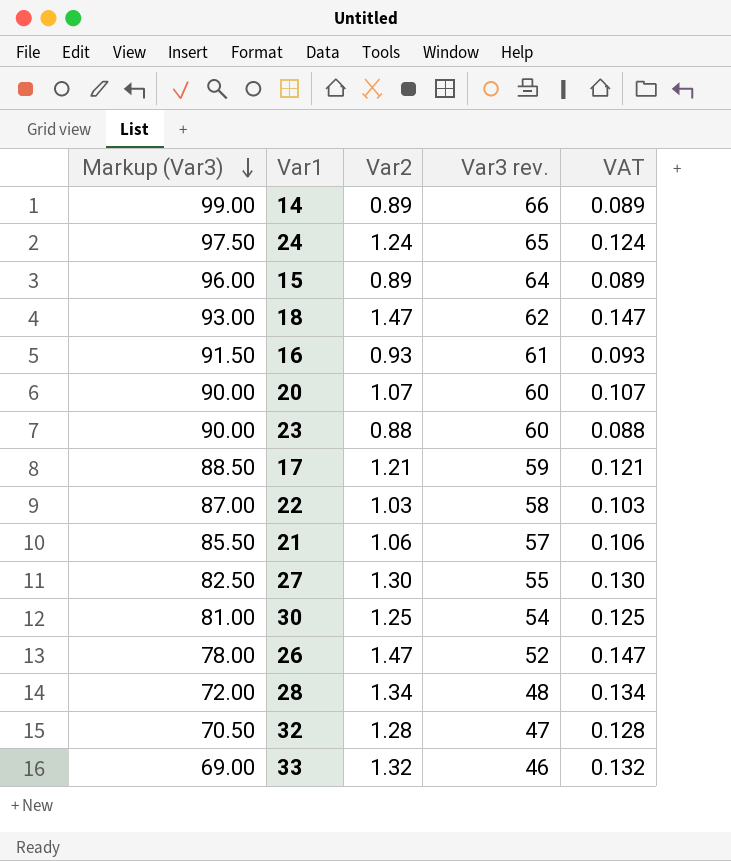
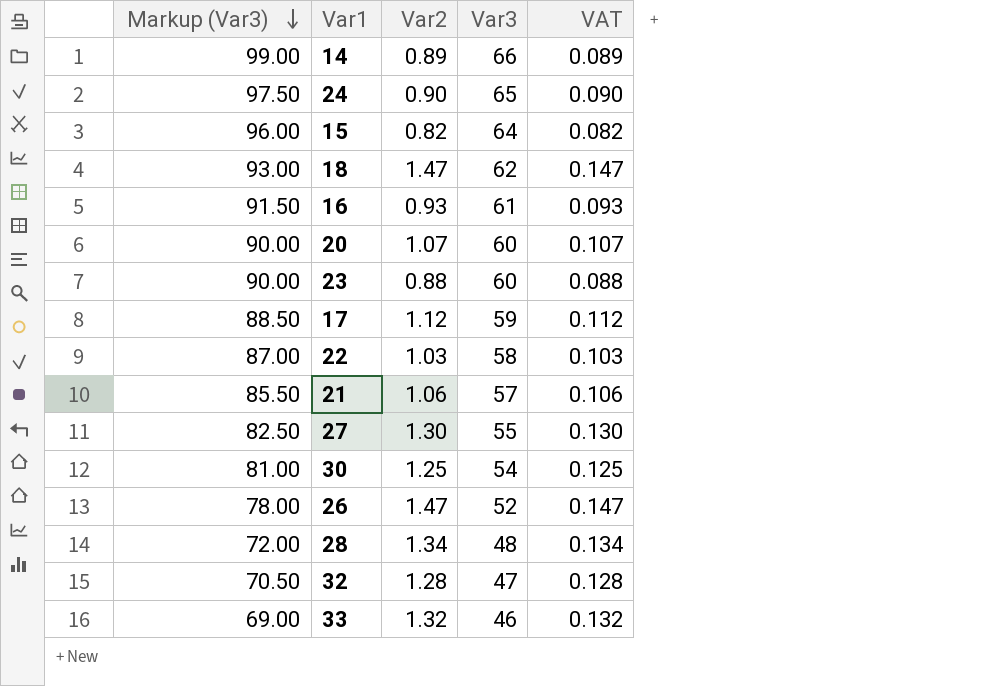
column name: Var3 rev. -> Var3
24 | Var2: 1.24 -> 0.90
24 | VAT: 0.124 -> 0.090
15 | Var2: 0.89 -> 0.82
15 | VAT: 0.089 -> 0.082
17 | Var2: 1.21 -> 1.12
17 | VAT: 0.121 -> 0.112

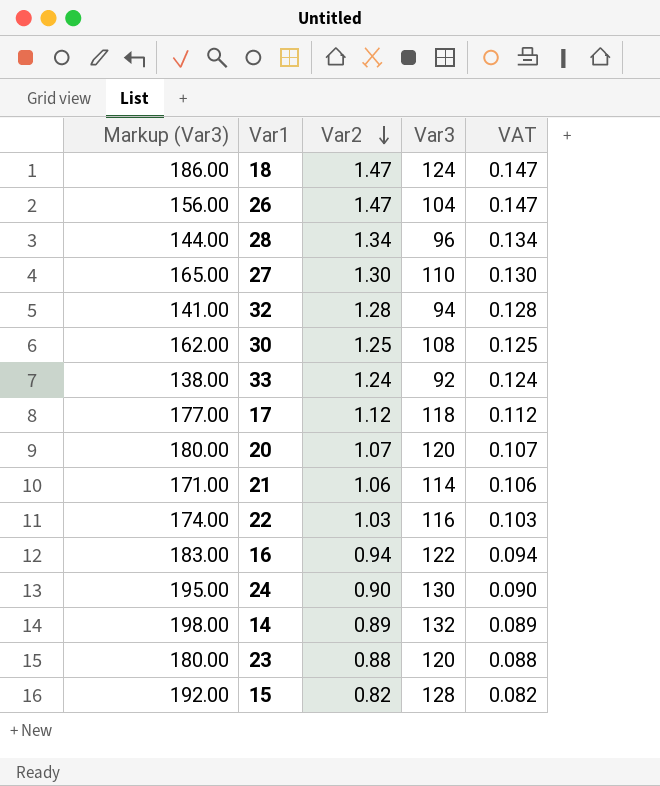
row order: Markup (Var3) descending -> Var2 descending
18 | Markup (Var3): 93.00 -> 186.00
18 | Var3: 62 -> 124
26 | Markup (Var3): 78.00 -> 156.00
26 | Var3: 52 -> 104
28 | Markup (Var3): 72.00 -> 144.00
28 | Var3: 48 -> 96
27 | Markup (Var3): 82.50 -> 165.00
27 | Var3: 55 -> 110
32 | Markup (Var3): 70.50 -> 141.00
32 | Var3: 47 -> 94
30 | Markup (Var3): 81.00 -> 162.00
30 | Var3: 54 -> 108
33 | Markup (Var3): 69.00 -> 138.00
33 | Var2: 1.32 -> 1.24
33 | Var3: 46 -> 92
33 | VAT: 0.132 -> 0.124
17 | Markup (Var3): 88.50 -> 177.00
17 | Var3: 59 -> 118
20 | Markup (Var3): 90.00 -> 180.00
20 | Var3: 60 -> 120
21 | Markup (Var3): 85.50 -> 171.00
21 | Var3: 57 -> 114
22 | Markup (Var3): 87.00 -> 174.00
22 | Var3: 58 -> 116
16 | Markup (Var3): 91.50 -> 183.00
16 | Var2: 0.93 -> 0.94
16 | Var3: 61 -> 122
16 | VAT: 0.093 -> 0.094
24 | Markup (Var3): 97.50 -> 195.00
24 | Var3: 65 -> 130
14 | Markup (Var3): 99.00 -> 198.00
14 | Var3: 66 -> 132
23 | Markup (Var3): 90.00 -> 180.00
23 | Var3: 60 -> 120
15 | Markup (Var3): 96.00 -> 192.00
15 | Var3: 64 -> 128

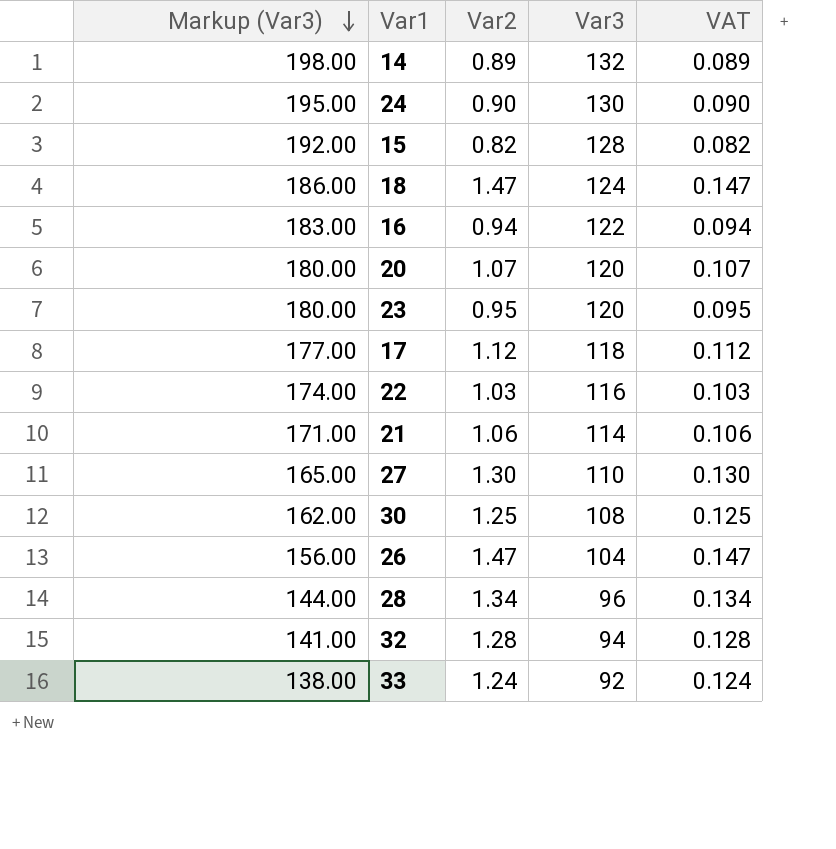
row order: Var2 descending -> Markup (Var3) descending
23 | Var2: 0.88 -> 0.95
23 | VAT: 0.088 -> 0.095

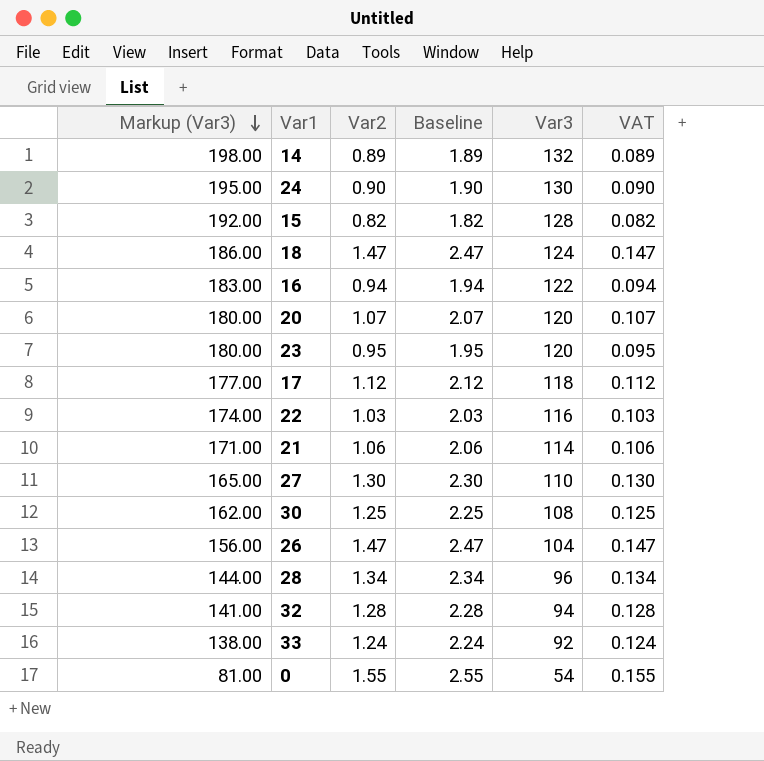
column Baseline | formula: none -> [Var2] + 1
row 0: none -> 81.00 | 1.55 | 2.55 | 54 | 0.155

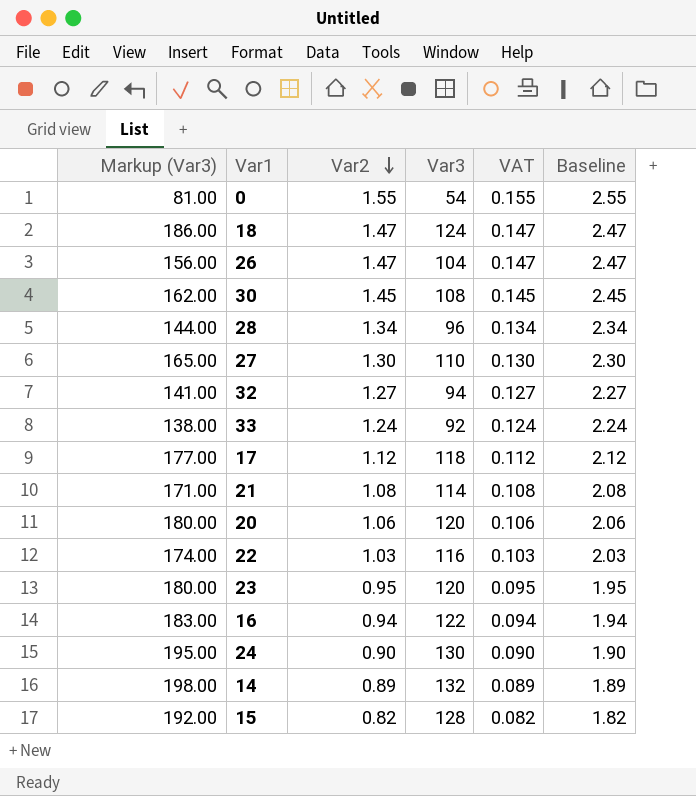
row order: Markup (Var3) descending -> Var2 descending
column Baseline | position: 4 -> 6
30 | Var2: 1.25 -> 1.45
30 | VAT: 0.125 -> 0.145
30 | Baseline: 2.25 -> 2.45
32 | Var2: 1.28 -> 1.27
32 | VAT: 0.128 -> 0.127
32 | Baseline: 2.28 -> 2.27
21 | Var2: 1.06 -> 1.08
21 | VAT: 0.106 -> 0.108
21 | Baseline: 2.06 -> 2.08
20 | Var2: 1.07 -> 1.06
20 | VAT: 0.107 -> 0.106
20 | Baseline: 2.07 -> 2.06

